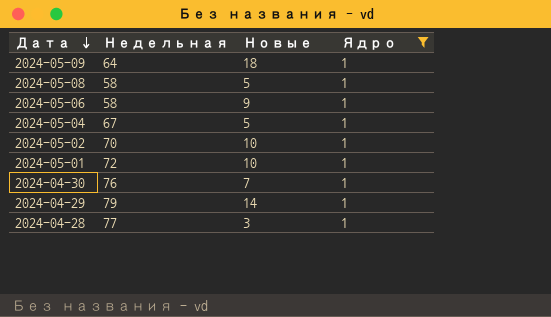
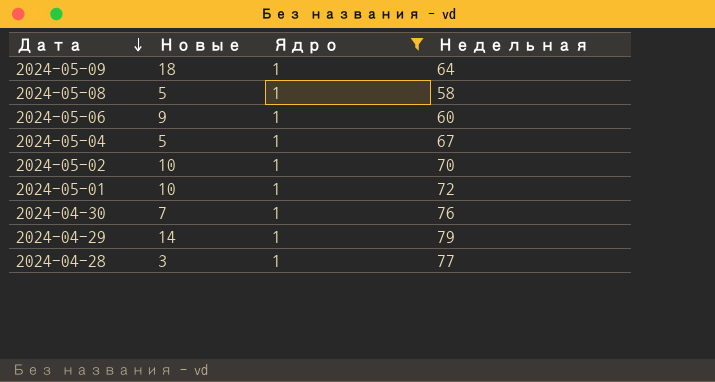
column Недельная | position: 2 -> 4
2024-05-06 | Недельная: 58 -> 60

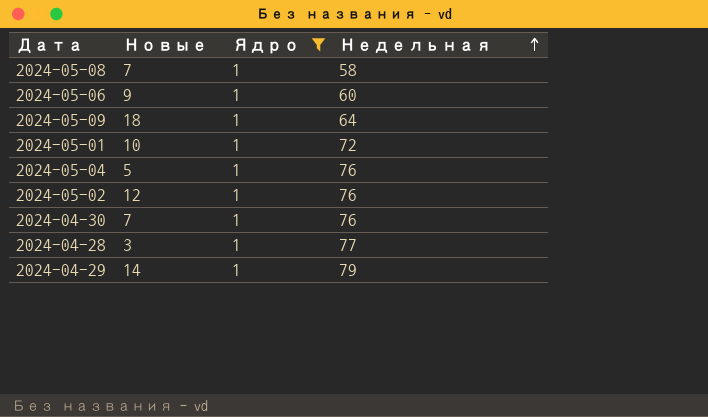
row order: Дата descending -> Недельная ascending
2024-05-08 | Новые: 5 -> 7
2024-05-04 | Недельная: 67 -> 76
2024-05-02 | Новые: 10 -> 12
2024-05-02 | Недельная: 70 -> 76

